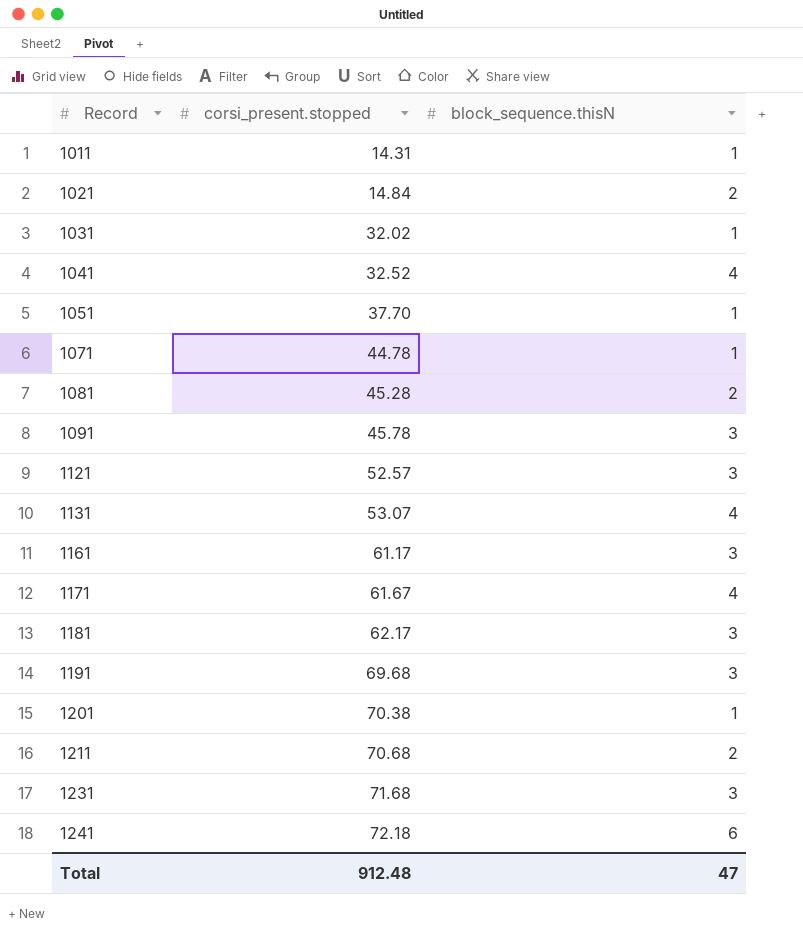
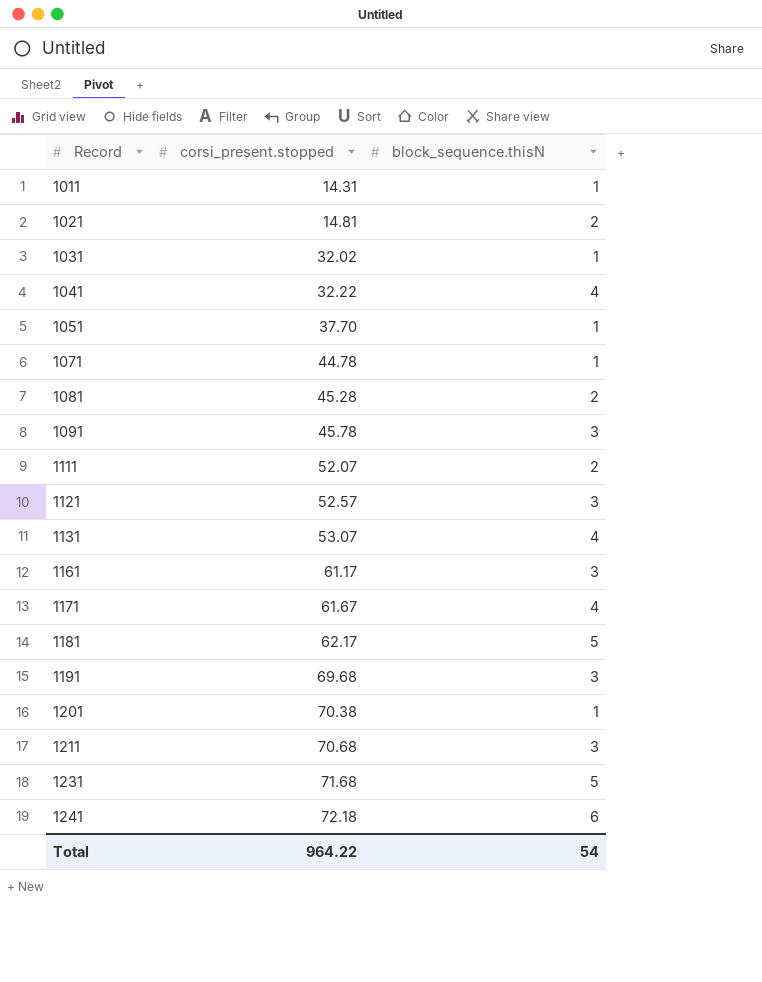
1021 | corsi_present.stopped: 14.84 -> 14.81
1041 | corsi_present.stopped: 32.52 -> 32.22
row 1111: none -> 52.07 | 2
1181 | block_sequence.thisN: 3 -> 5
1211 | block_sequence.thisN: 2 -> 3
1231 | block_sequence.thisN: 3 -> 5
Total | corsi_present.stopped: 912.48 -> 964.22
Total | block_sequence.thisN: 47 -> 54

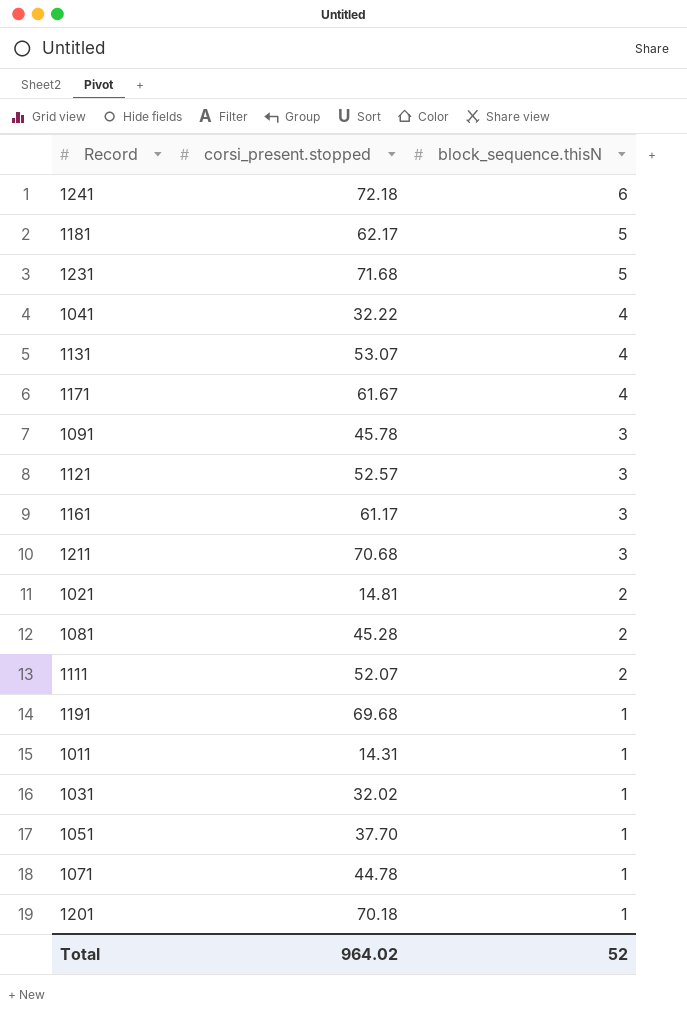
row order: Record ascending -> block_sequence.thisN descending
1191 | block_sequence.thisN: 3 -> 1
1201 | corsi_present.stopped: 70.38 -> 70.18
Total | corsi_present.stopped: 964.22 -> 964.02
Total | block_sequence.thisN: 54 -> 52

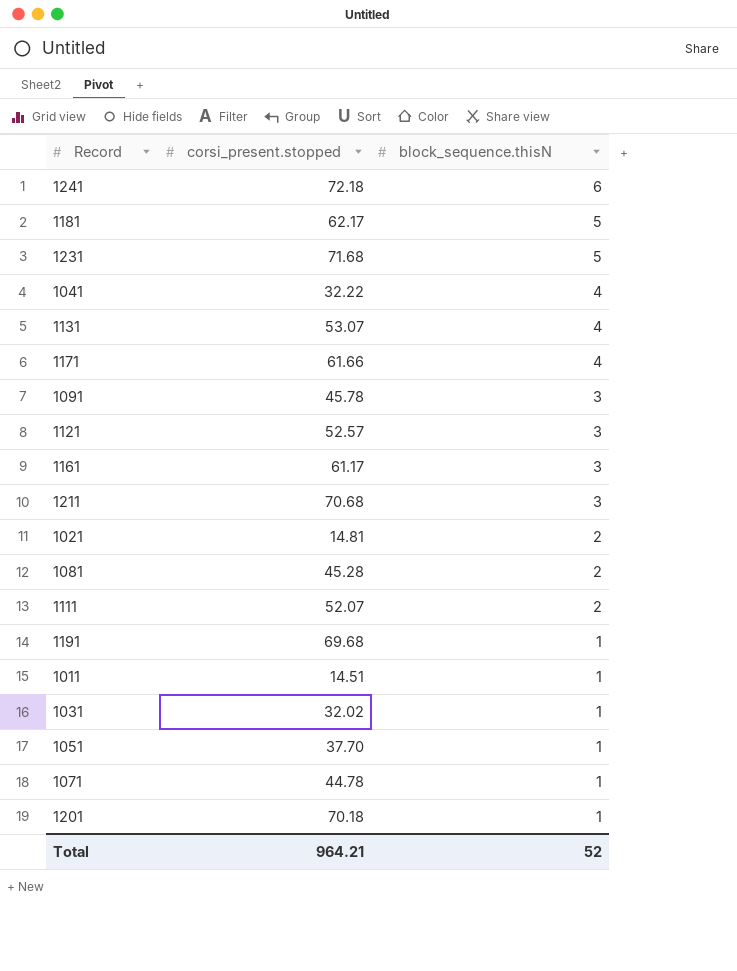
1171 | corsi_present.stopped: 61.67 -> 61.66
1011 | corsi_present.stopped: 14.31 -> 14.51
Total | corsi_present.stopped: 964.02 -> 964.21

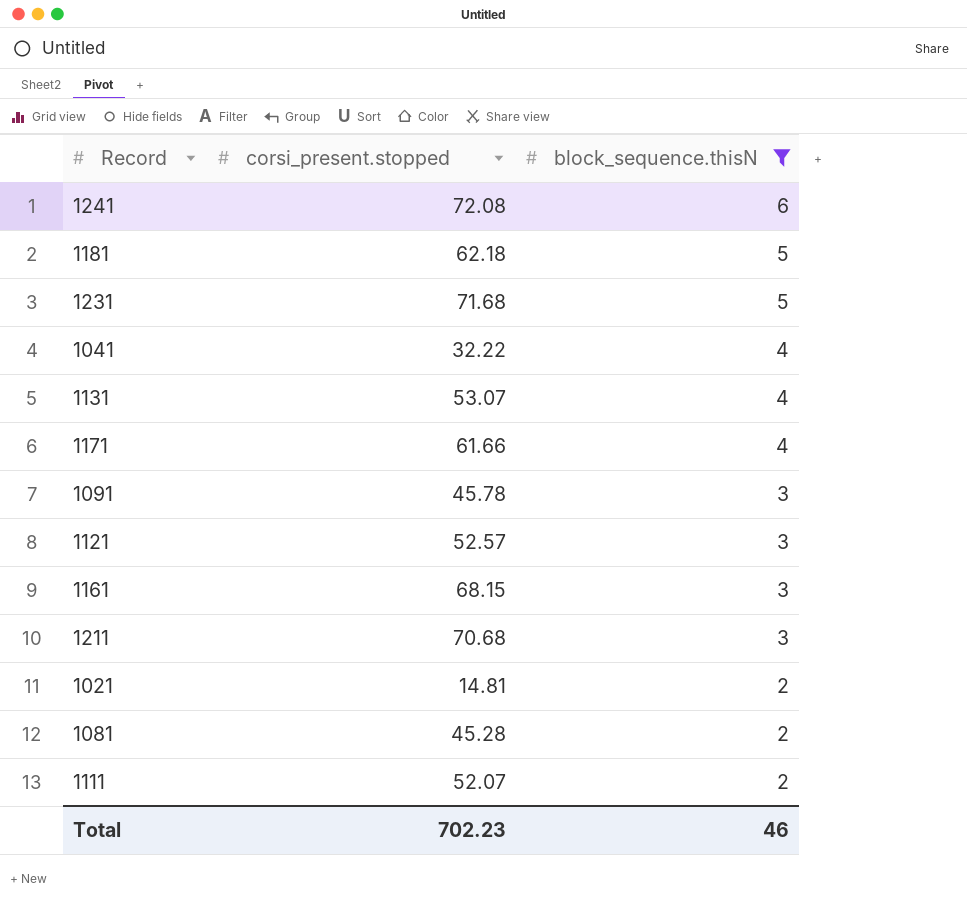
filter: none -> block_sequence.thisN != 1
1241 | corsi_present.stopped: 72.18 -> 72.08
1181 | corsi_present.stopped: 62.17 -> 62.18
1161 | corsi_present.stopped: 61.17 -> 68.15
Total | corsi_present.stopped: 964.21 -> 702.23
Total | block_sequence.thisN: 52 -> 46

